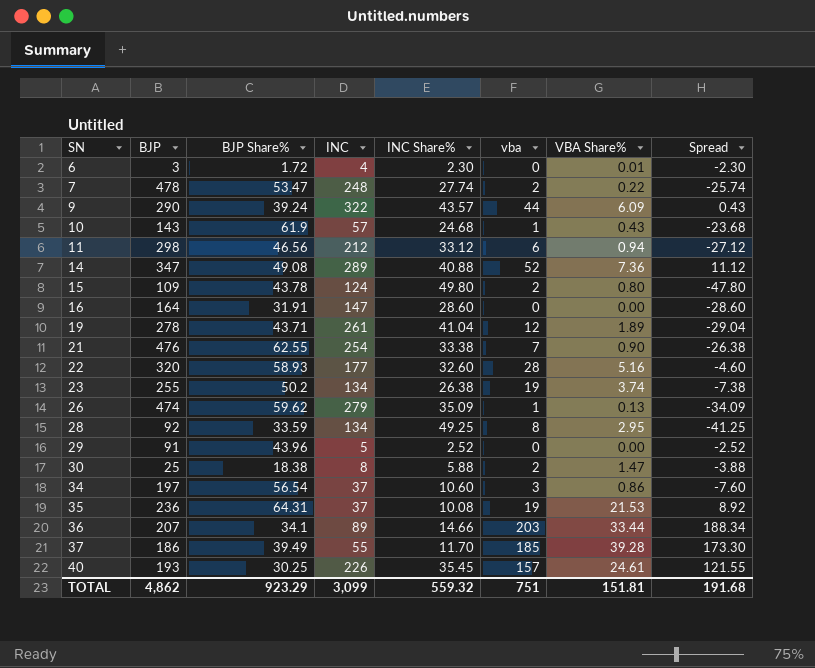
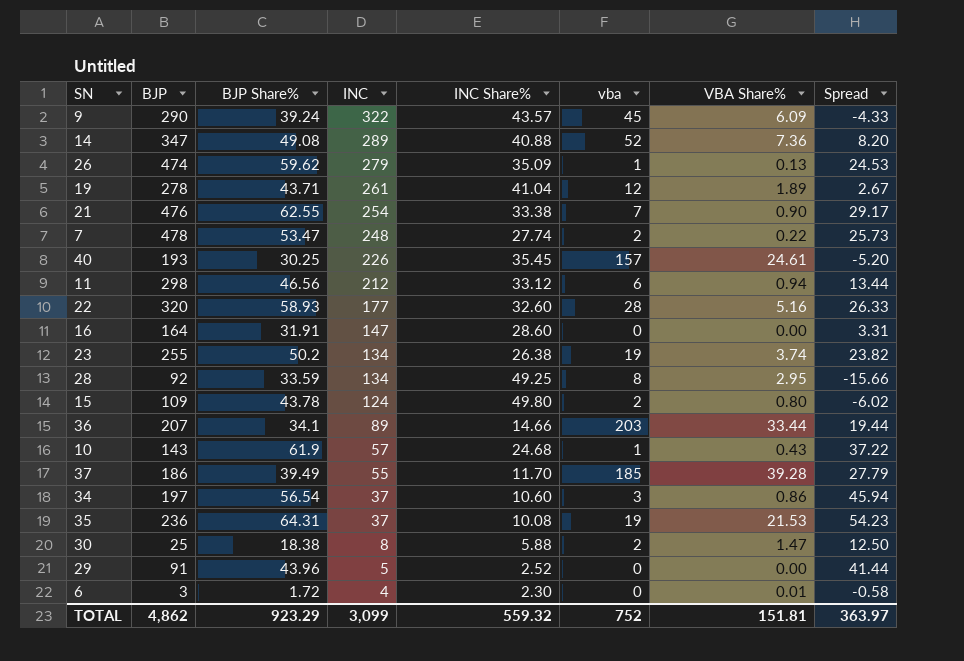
row order: SN ascending -> INC descending
column Spread | formula: [vba] - [INC Share%] -> [BJP Share%] - [INC Share%]
9 | vba: 44 -> 45
TOTAL | vba: 751 -> 752
TOTAL | Spread: 191.68 -> 363.97

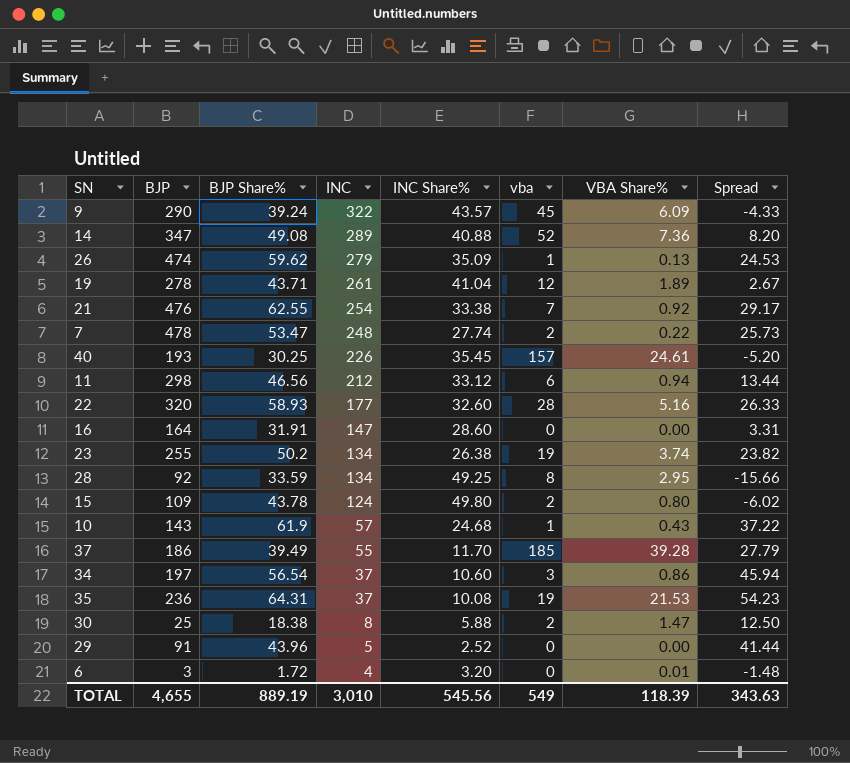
row 36: 207 | 34.1 | 89 | 14.66 | 203 | 33.44 | 19.44 -> none
21 | VBA Share%: 0.90 -> 0.92
6 | INC Share%: 2.30 -> 3.20
6 | Spread: -0.58 -> -1.48
TOTAL | BJP: 4,862 -> 4,655
TOTAL | BJP Share%: 923.29 -> 889.19
TOTAL | INC: 3,099 -> 3,010
TOTAL | INC Share%: 559.32 -> 545.56
TOTAL | vba: 752 -> 549
TOTAL | VBA Share%: 151.81 -> 118.39
TOTAL | Spread: 363.97 -> 343.63

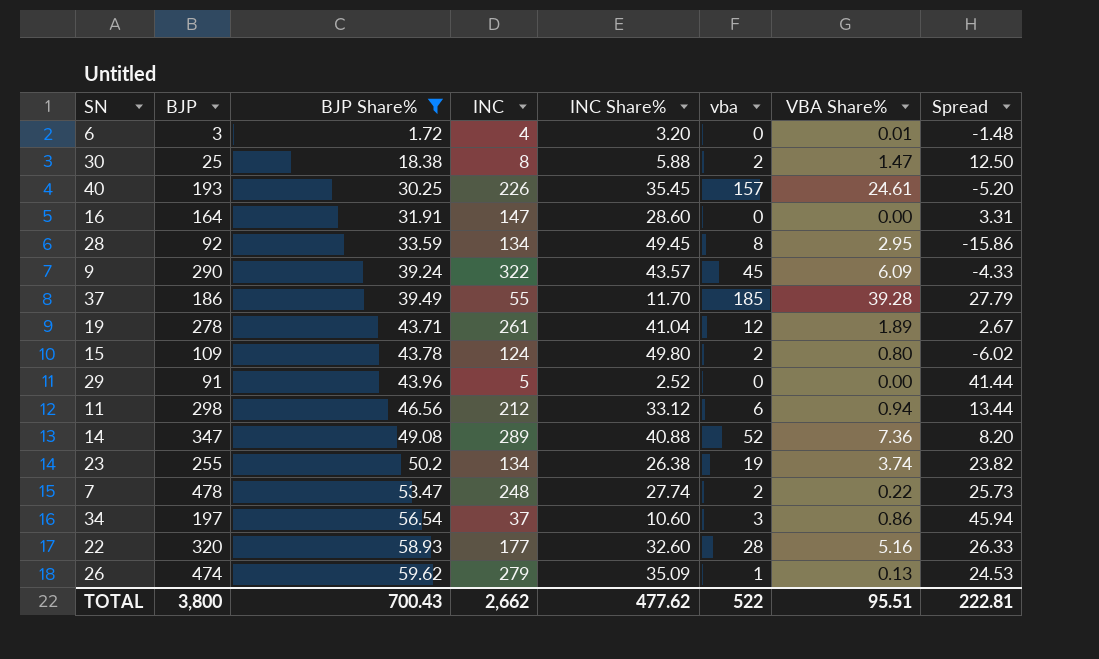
filter: none -> BJP Share% <= 59.62
row order: INC descending -> BJP Share% ascending
28 | INC Share%: 49.25 -> 49.45
28 | Spread: -15.66 -> -15.86
TOTAL | BJP: 4,655 -> 3,800
TOTAL | BJP Share%: 889.19 -> 700.43
TOTAL | INC: 3,010 -> 2,662
TOTAL | INC Share%: 545.56 -> 477.62
TOTAL | vba: 549 -> 522
TOTAL | VBA Share%: 118.39 -> 95.51
TOTAL | Spread: 343.63 -> 222.81

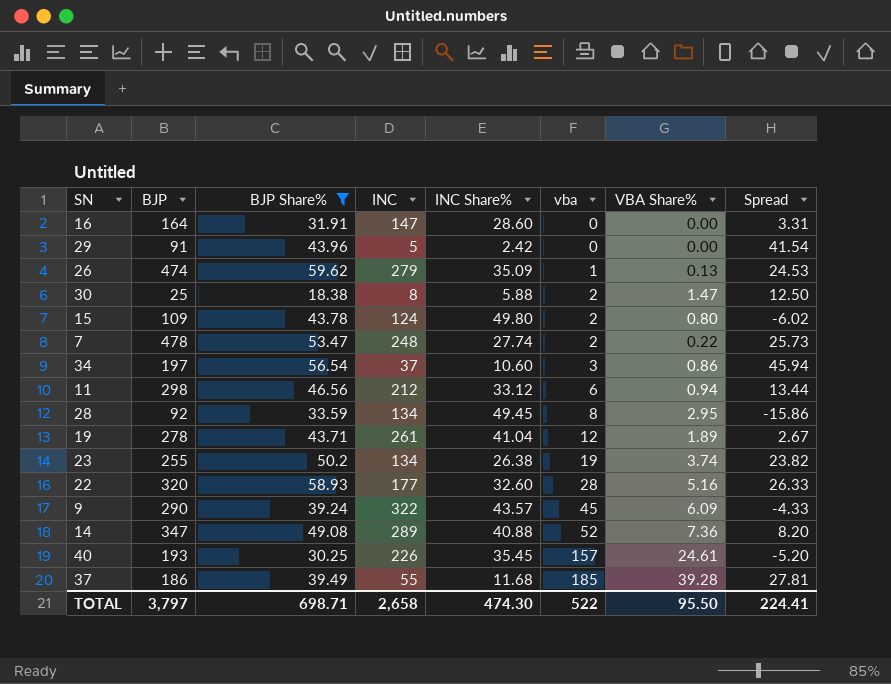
row order: BJP Share% ascending -> vba ascending
row 6: 3 | 1.72 | 4 | 3.20 | 0 | 0.01 | -1.48 -> none
29 | INC Share%: 2.52 -> 2.42
29 | Spread: 41.44 -> 41.54
37 | INC Share%: 11.70 -> 11.68
37 | Spread: 27.79 -> 27.81
TOTAL | BJP: 3,800 -> 3,797
TOTAL | BJP Share%: 700.43 -> 698.71
TOTAL | INC: 2,662 -> 2,658
TOTAL | INC Share%: 477.62 -> 474.30
TOTAL | VBA Share%: 95.51 -> 95.50
TOTAL | Spread: 222.81 -> 224.41

